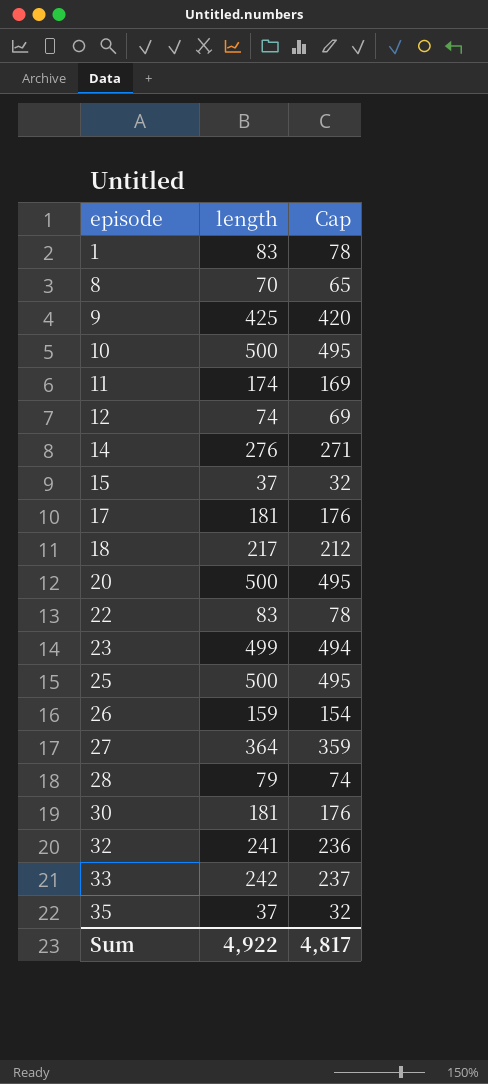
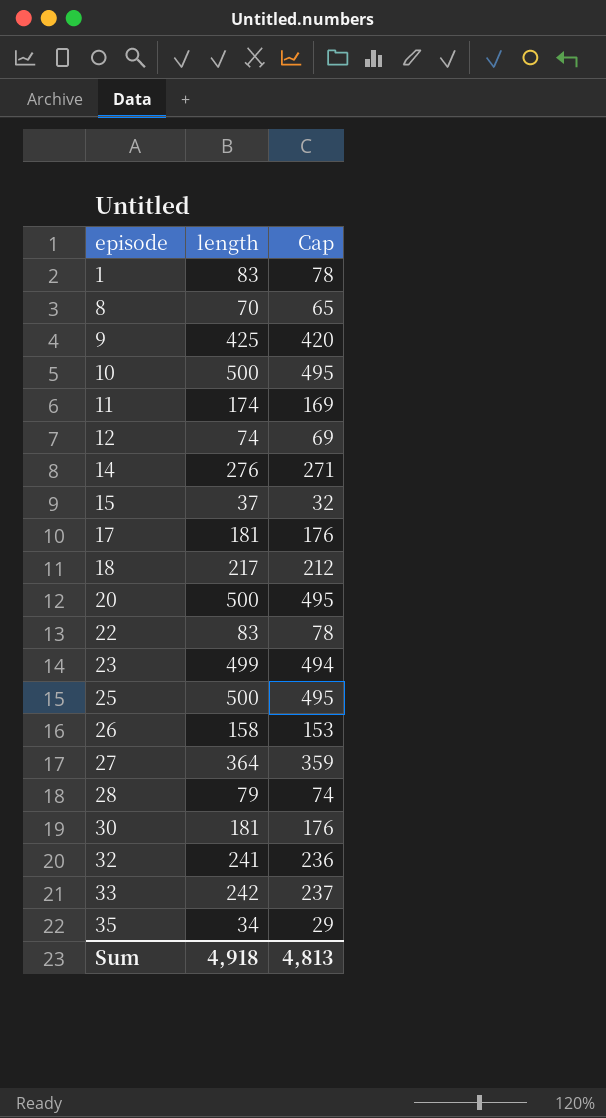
26 | length: 159 -> 158
26 | Cap: 154 -> 153
35 | length: 37 -> 34
35 | Cap: 32 -> 29
Sum | length: 4,922 -> 4,918
Sum | Cap: 4,817 -> 4,813

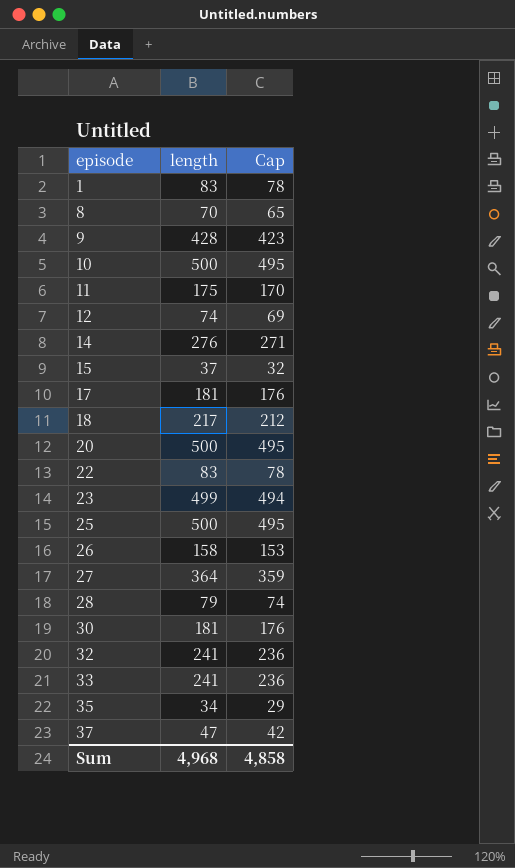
9 | length: 425 -> 428
9 | Cap: 420 -> 423
11 | length: 174 -> 175
11 | Cap: 169 -> 170
33 | length: 242 -> 241
33 | Cap: 237 -> 236
row 37: none -> 47 | 42
Sum | length: 4,918 -> 4,968
Sum | Cap: 4,813 -> 4,858

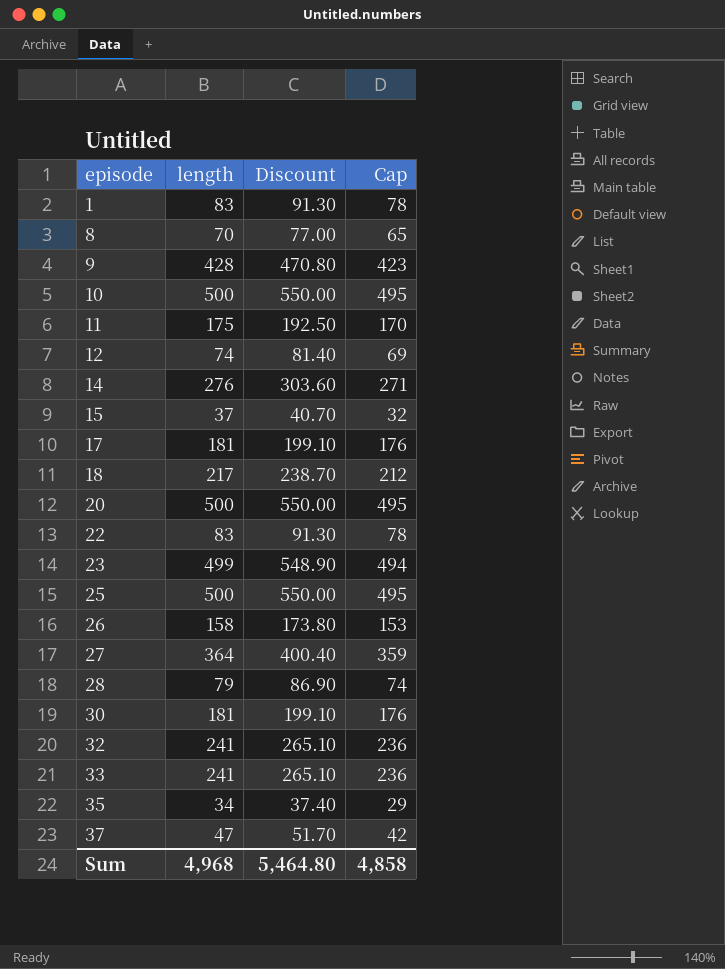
column Discount | formula: none -> [length] * 1.1

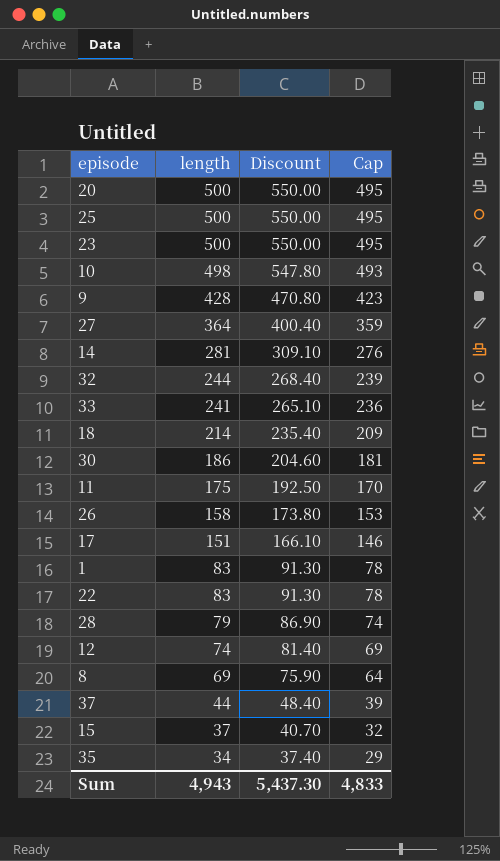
row order: episode ascending -> length descending
23 | length: 499 -> 500
23 | Discount: 548.90 -> 550.00
23 | Cap: 494 -> 495
10 | length: 500 -> 498
10 | Discount: 550.00 -> 547.80
10 | Cap: 495 -> 493
14 | length: 276 -> 281
14 | Discount: 303.60 -> 309.10
14 | Cap: 271 -> 276
32 | length: 241 -> 244
32 | Discount: 265.10 -> 268.40
32 | Cap: 236 -> 239
18 | length: 217 -> 214
18 | Discount: 238.70 -> 235.40
18 | Cap: 212 -> 209
30 | length: 181 -> 186
30 | Discount: 199.10 -> 204.60
30 | Cap: 176 -> 181
17 | length: 181 -> 151
17 | Discount: 199.10 -> 166.10
17 | Cap: 176 -> 146
8 | length: 70 -> 69
8 | Discount: 77.00 -> 75.90
8 | Cap: 65 -> 64
37 | length: 47 -> 44
37 | Discount: 51.70 -> 48.40
37 | Cap: 42 -> 39
Sum | length: 4,968 -> 4,943
Sum | Discount: 5,464.80 -> 5,437.30
Sum | Cap: 4,858 -> 4,833

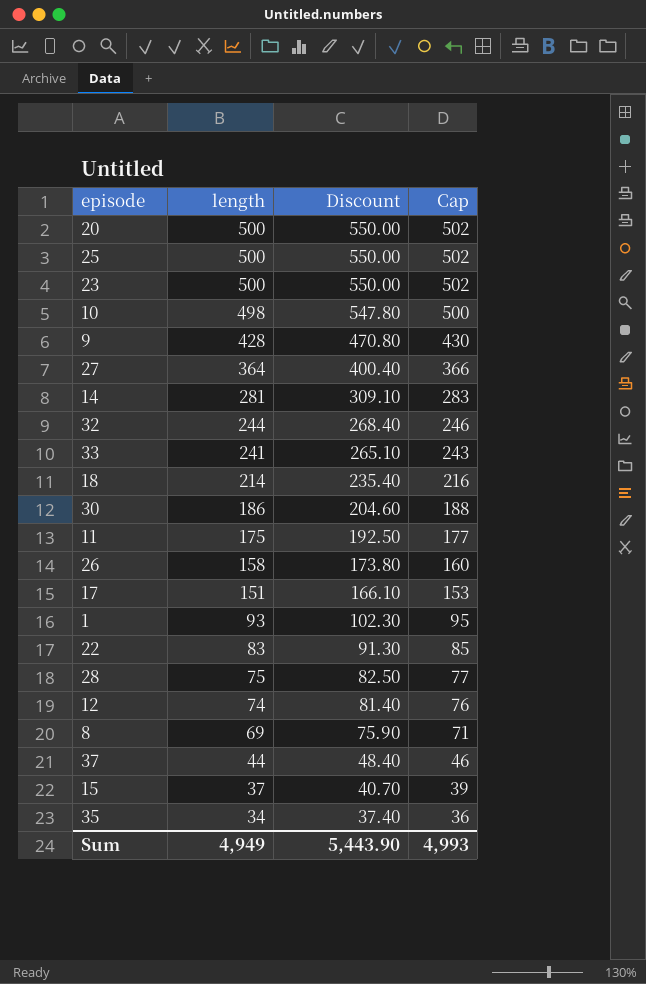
column Cap | formula: [length] - 5 -> [length] + 2
1 | length: 83 -> 93
1 | Discount: 91.30 -> 102.30
28 | length: 79 -> 75
28 | Discount: 86.90 -> 82.50
Sum | length: 4,943 -> 4,949
Sum | Discount: 5,437.30 -> 5,443.90
Sum | Cap: 4,833 -> 4,993

